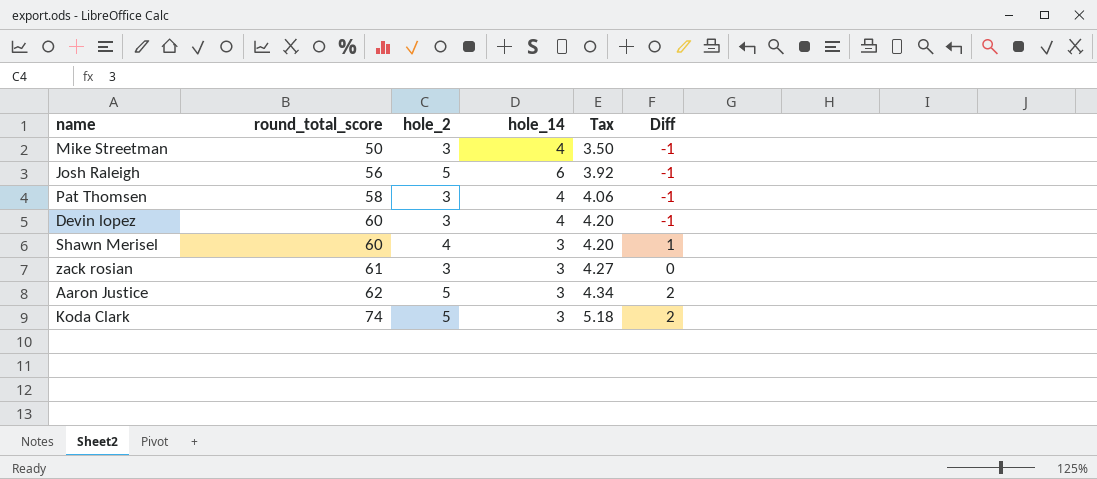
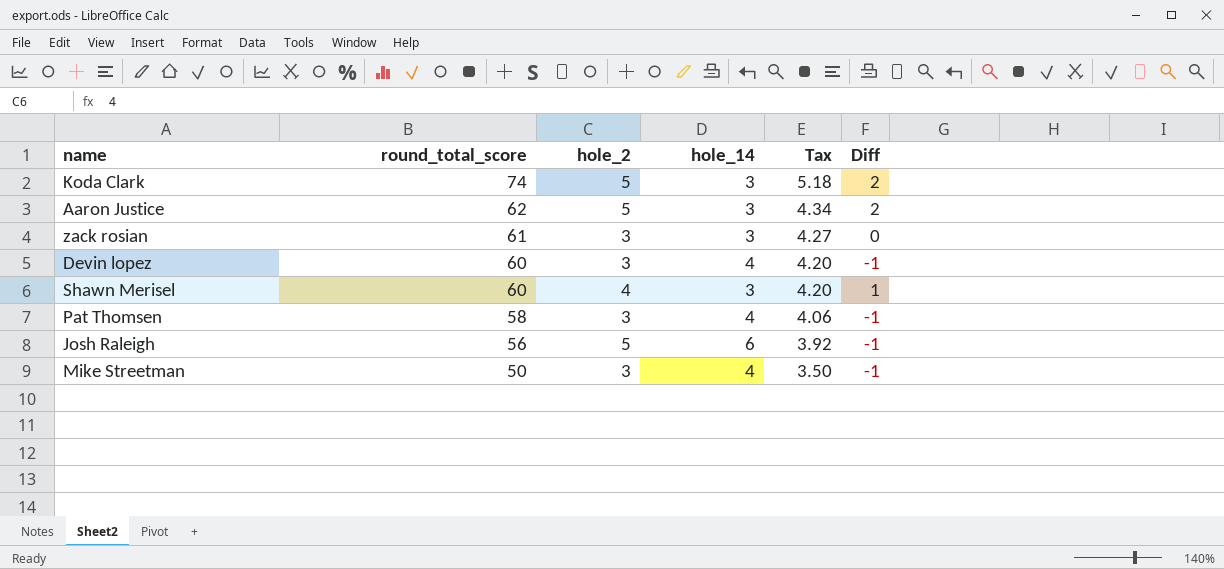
row order: round_total_score ascending -> round_total_score descending

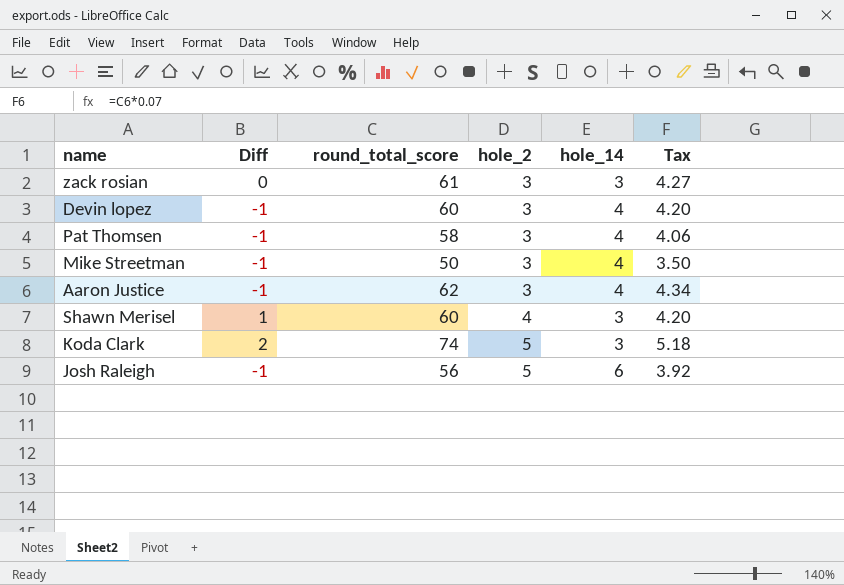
row order: round_total_score descending -> hole_2 ascending
column Diff | position: 6 -> 2
Aaron Justice | Diff: 2 -> -1
Aaron Justice | hole_2: 5 -> 3
Aaron Justice | hole_14: 3 -> 4

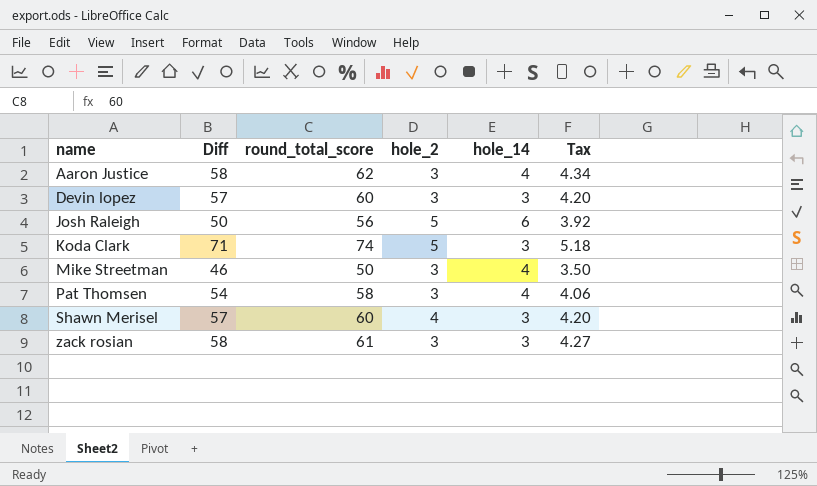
row order: hole_2 ascending -> name ascending
column Diff | formula: [hole_2] - [hole_14] -> [round_total_score] - [hole_14]
Devin lopez | hole_14: 4 -> 3

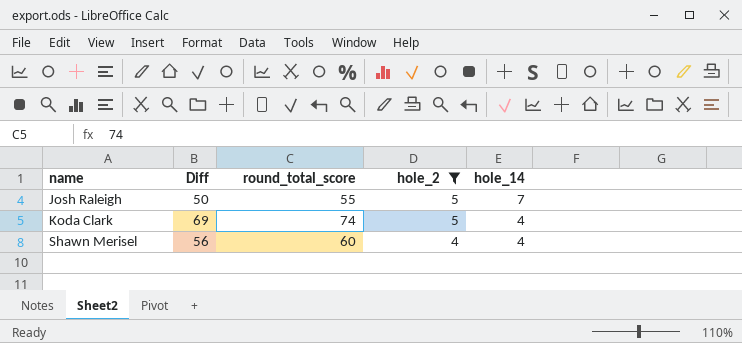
filter: none -> hole_2 != 3
column Tax | formula: [round_total_score] * 0.07 -> none
column Diff | formula: [round_total_score] - [hole_14] -> [round_total_score] - [hole_2]
Josh Raleigh | round_total_score: 56 -> 55
Josh Raleigh | hole_14: 6 -> 7
Koda Clark | hole_14: 3 -> 4
Shawn Merisel | hole_14: 3 -> 4

